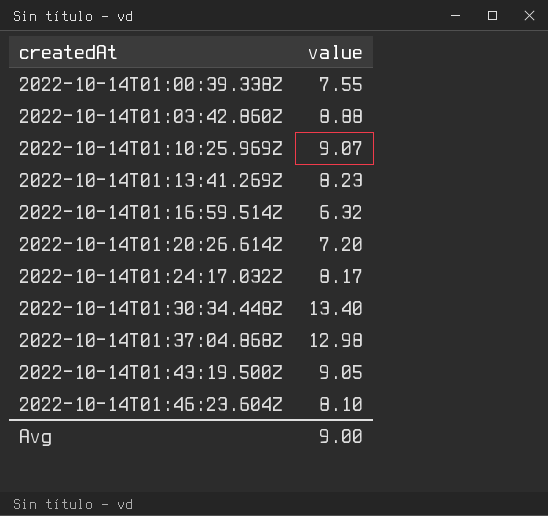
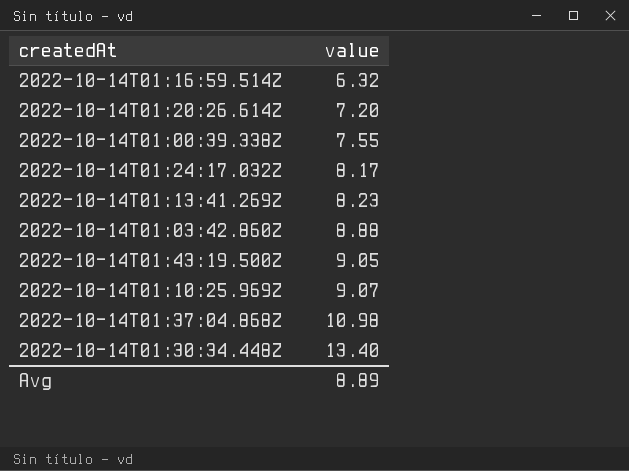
row order: createdAt ascending -> value ascending
row 2022-10-14T01:46:23.604Z: 8.10 -> none
2022-10-14T01:37:04.868Z | value: 12.98 -> 10.98
Avg | value: 9.00 -> 8.89

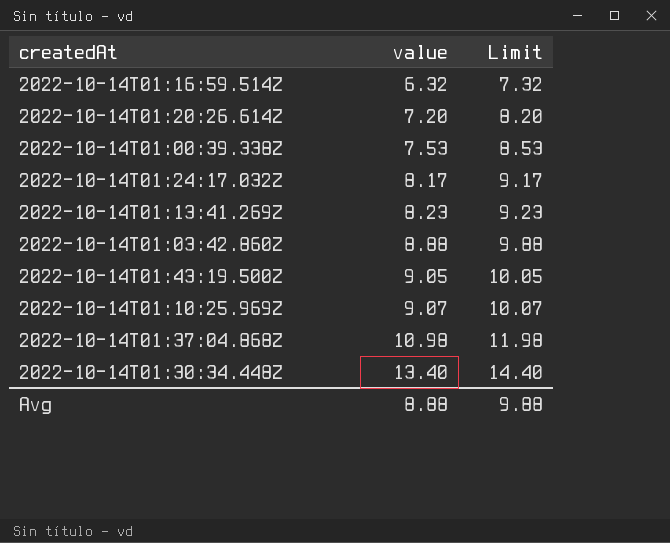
column Limit | formula: none -> [value] + 1
2022-10-14T01:00:39.338Z | value: 7.55 -> 7.53
Avg | value: 8.89 -> 8.88

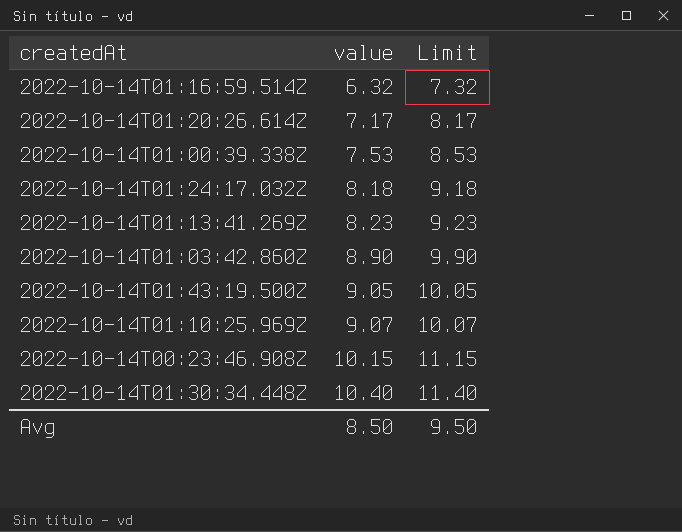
row 2022-10-14T01:37:04.868Z: 10.98 | 11.98 -> none
2022-10-14T01:20:26.614Z | value: 7.20 -> 7.17
2022-10-14T01:20:26.614Z | Limit: 8.20 -> 8.17
2022-10-14T01:24:17.032Z | value: 8.17 -> 8.18
2022-10-14T01:24:17.032Z | Limit: 9.17 -> 9.18
2022-10-14T01:03:42.860Z | value: 8.88 -> 8.90
2022-10-14T01:03:42.860Z | Limit: 9.88 -> 9.90
row 2022-10-14T00:23:46.908Z: none -> 10.15 | 11.15
2022-10-14T01:30:34.448Z | value: 13.40 -> 10.40
2022-10-14T01:30:34.448Z | Limit: 14.40 -> 11.40
Avg | value: 8.88 -> 8.50
Avg | Limit: 9.88 -> 9.50

